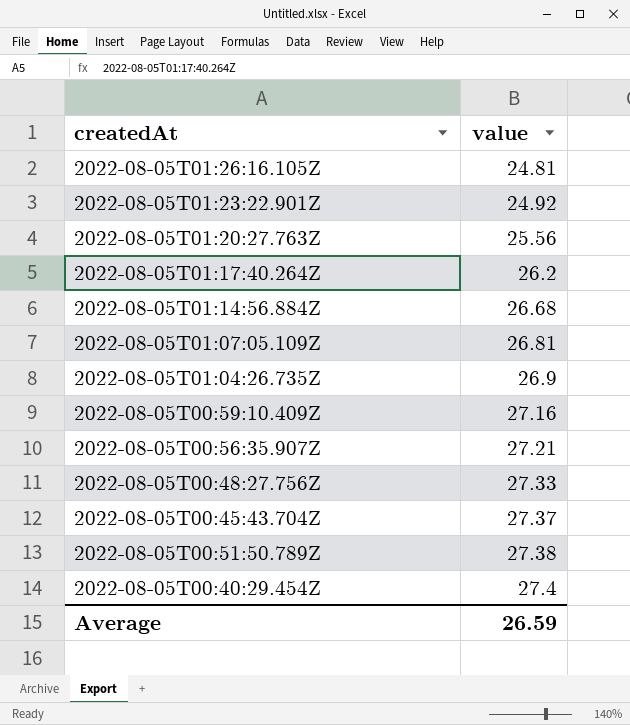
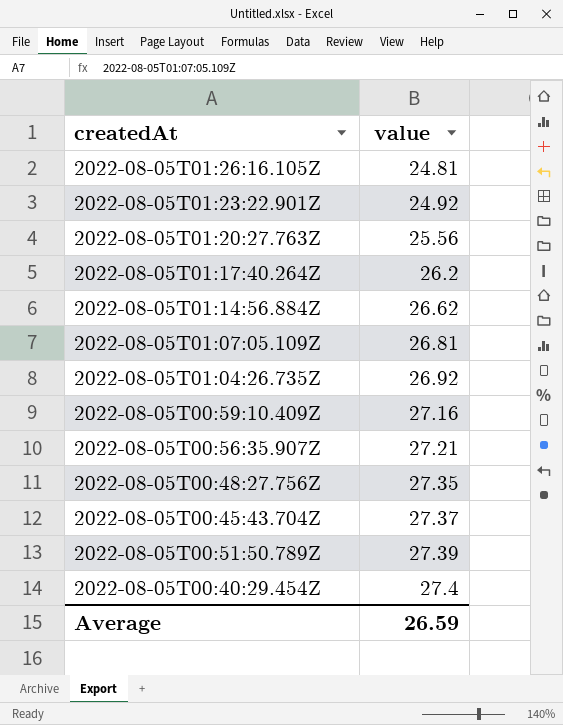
2022-08-05T01:14:56.884Z | value: 26.68 -> 26.62
2022-08-05T01:04:26.735Z | value: 26.9 -> 26.92
2022-08-05T00:48:27.756Z | value: 27.33 -> 27.35
2022-08-05T00:51:50.789Z | value: 27.38 -> 27.39

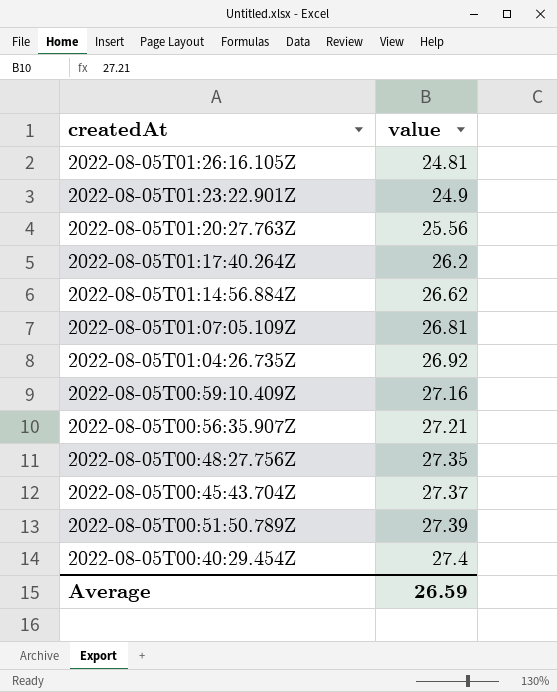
2022-08-05T01:23:22.901Z | value: 24.92 -> 24.9

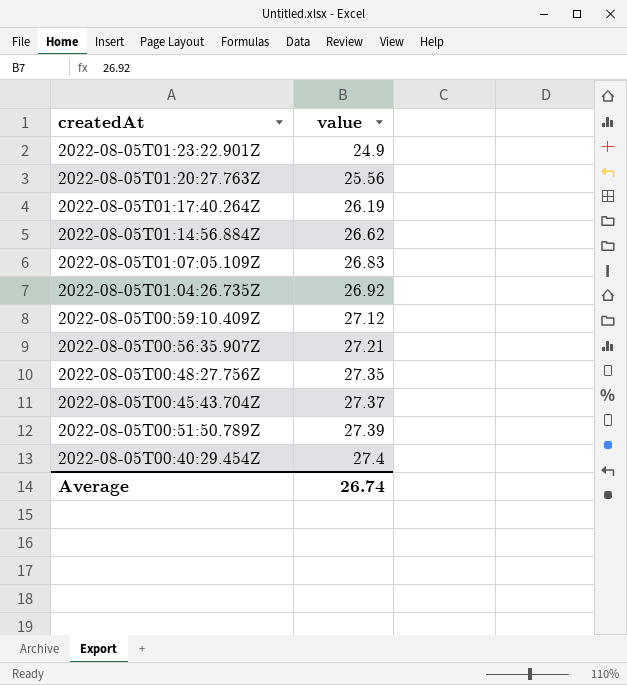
row 2022-08-05T01:26:16.105Z: 24.81 -> none
2022-08-05T01:17:40.264Z | value: 26.2 -> 26.19
2022-08-05T01:07:05.109Z | value: 26.81 -> 26.83
2022-08-05T00:59:10.409Z | value: 27.16 -> 27.12
Average | value: 26.59 -> 26.74

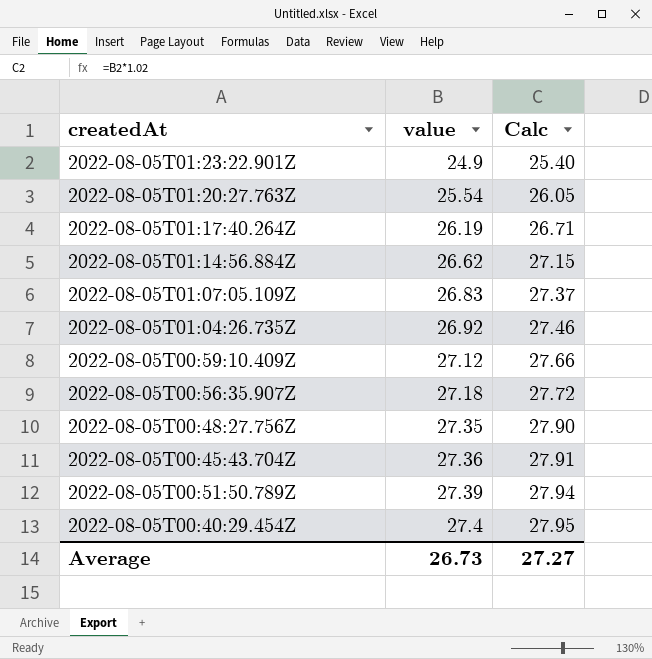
column Calc | formula: none -> [value] * 1.02
2022-08-05T01:20:27.763Z | value: 25.56 -> 25.54
2022-08-05T00:56:35.907Z | value: 27.21 -> 27.18
2022-08-05T00:45:43.704Z | value: 27.37 -> 27.36
Average | value: 26.74 -> 26.73

